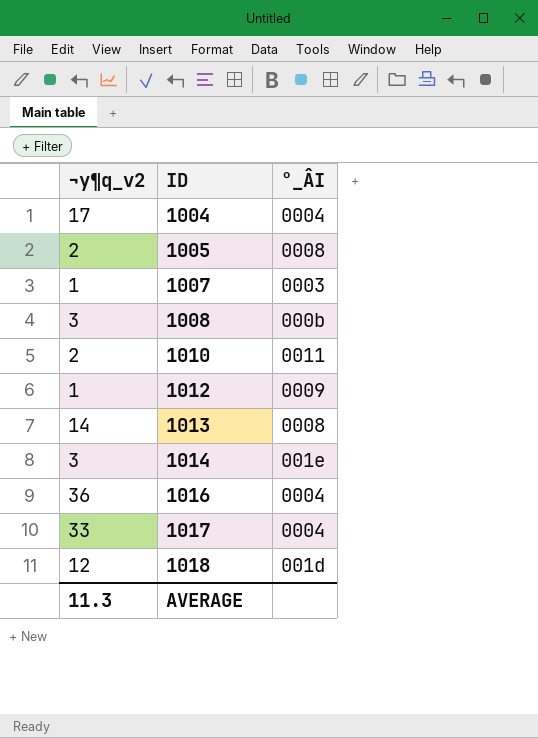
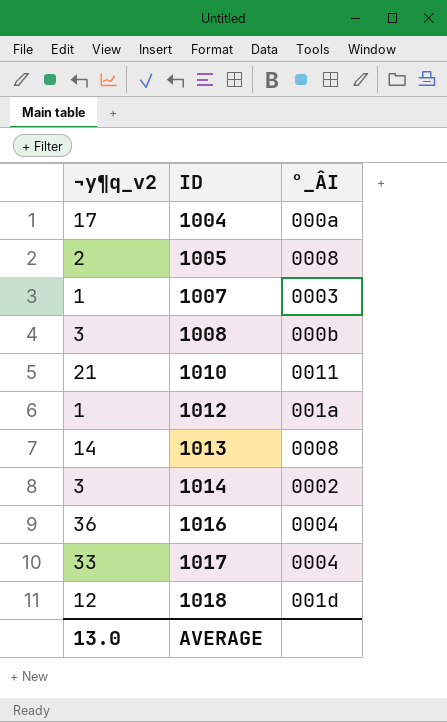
1004 | °_ÂI: 0004 -> 000a
1010 | ¬y¶q_v2: 2 -> 21
1012 | °_ÂI: 0009 -> 001a
1014 | °_ÂI: 001e -> 0002
AVERAGE | ¬y¶q_v2: 11.3 -> 13.0

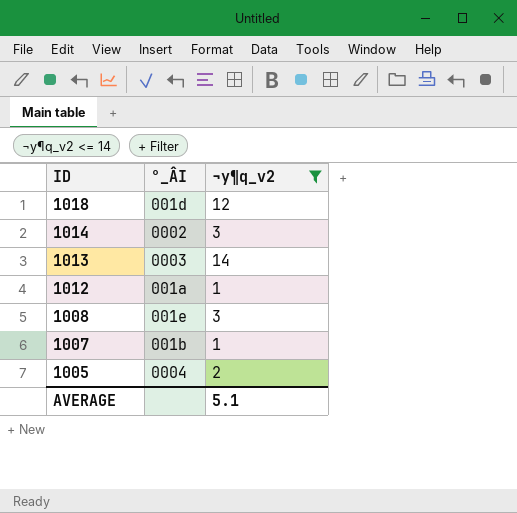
filter: none -> ¬y¶q_v2 <= 14
row order: ID ascending -> ID descending
column ¬y¶q_v2 | position: 1 -> 3
1013 | °_ÂI: 0008 -> 0003
1008 | °_ÂI: 000b -> 001e
1007 | °_ÂI: 0003 -> 001b
1005 | °_ÂI: 0008 -> 0004
AVERAGE | ¬y¶q_v2: 13.0 -> 5.1

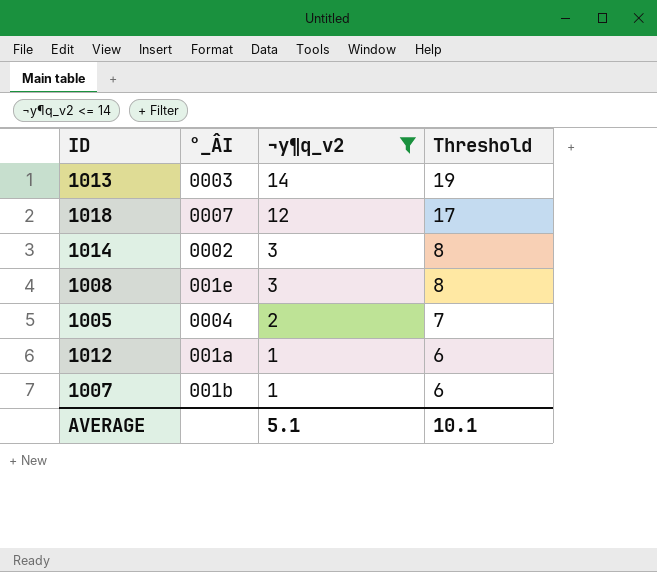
row order: ID descending -> ¬y¶q_v2 descending
column Threshold | formula: none -> [¬y¶q_v2] + 5
1018 | °_ÂI: 001d -> 0007

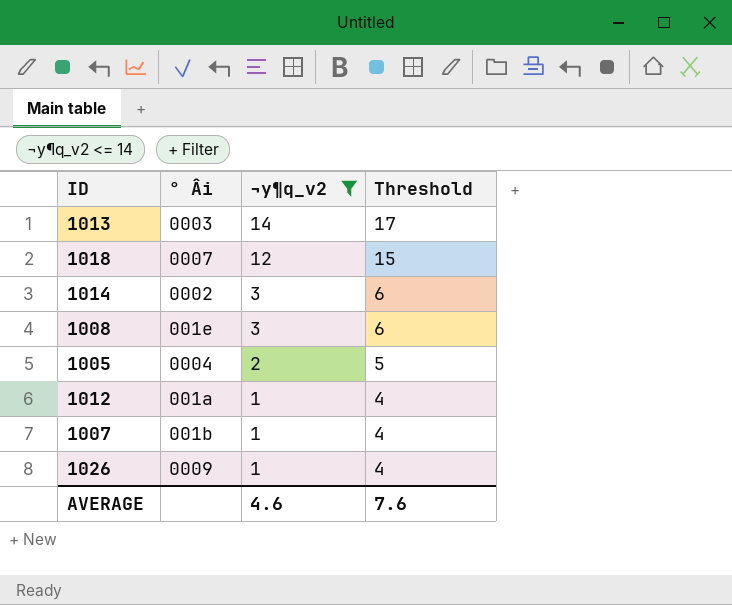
column name: °_ÂI -> ° Âi
column Threshold | formula: [¬y¶q_v2] + 5 -> [¬y¶q_v2] + 3
row 1026: none -> 0009 | 1 | 4
AVERAGE | ¬y¶q_v2: 5.1 -> 4.6
AVERAGE | Threshold: 10.1 -> 7.6

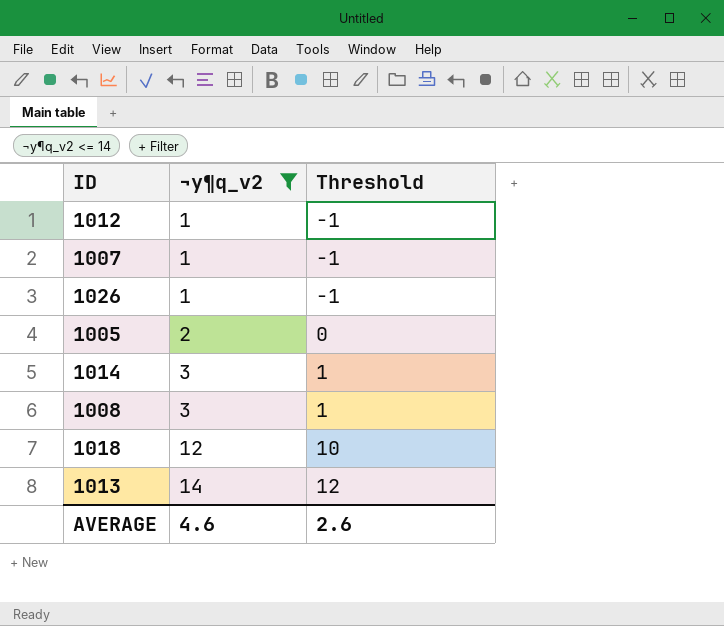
row order: ¬y¶q_v2 descending -> ¬y¶q_v2 ascending
column ° Âi | position: 2 -> none
column Threshold | formula: [¬y¶q_v2] + 3 -> [¬y¶q_v2] - 2
AVERAGE | Threshold: 7.6 -> 2.6

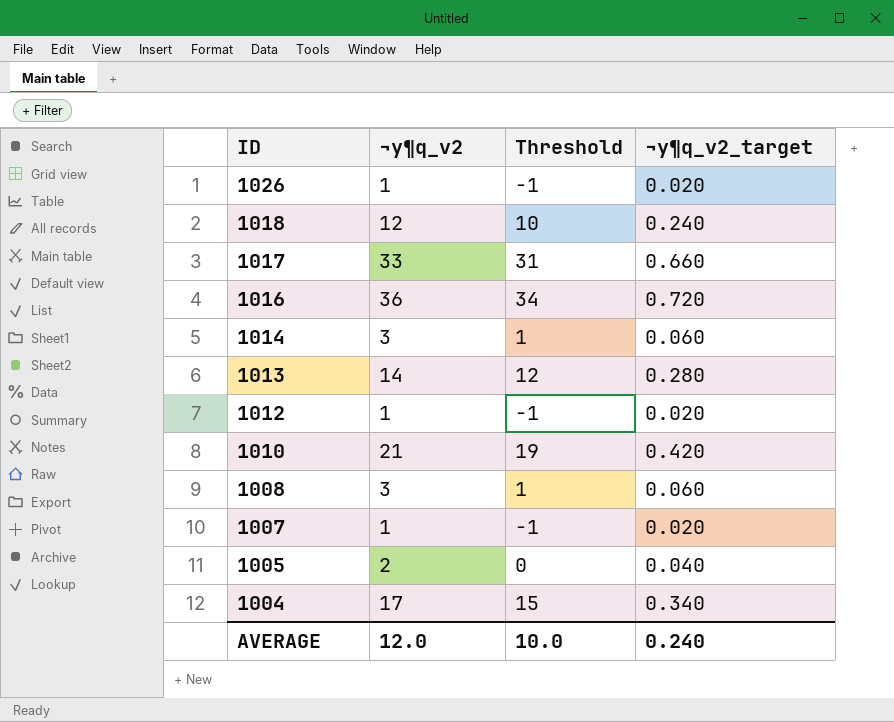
filter: ¬y¶q_v2 <= 14 -> none
row order: ¬y¶q_v2 ascending -> ID descending
column ¬y¶q_v2_target | formula: none -> [¬y¶q_v2] * 0.02
AVERAGE | ¬y¶q_v2: 4.6 -> 12.0
AVERAGE | Threshold: 2.6 -> 10.0

